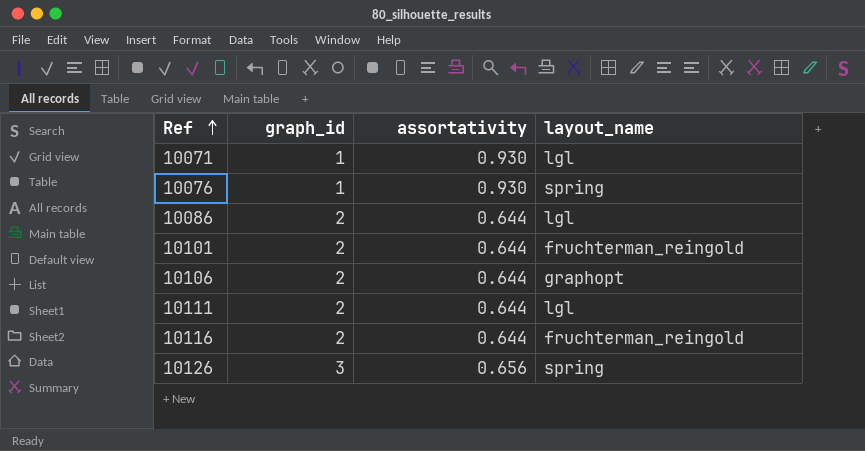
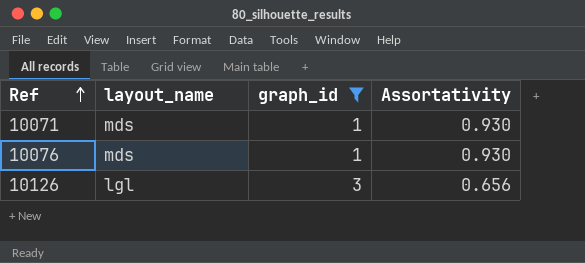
filter: none -> graph_id != 2
column layout_name | position: 4 -> 2
column name: assortativity -> Assortativity
10071 | layout_name: lgl -> mds
10076 | layout_name: spring -> mds
10126 | layout_name: spring -> lgl

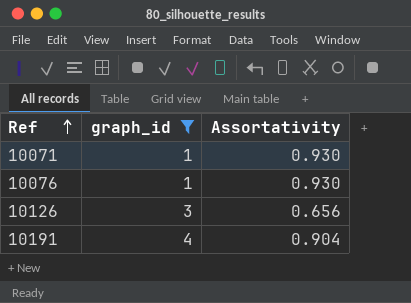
column layout_name | position: 2 -> none
row 10191: none -> 4 | 0.904

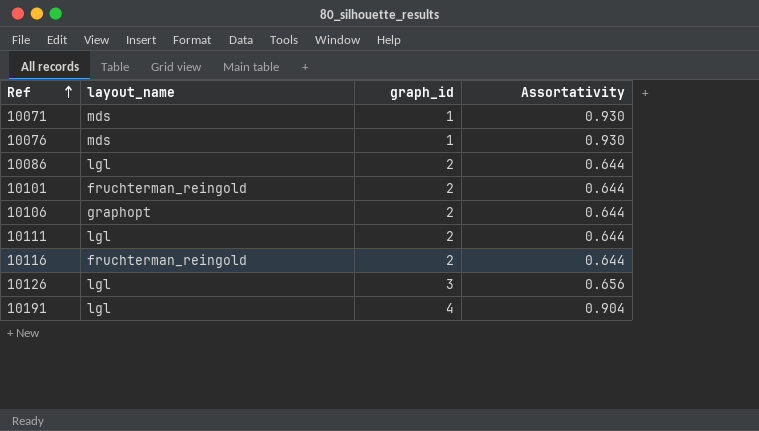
filter: graph_id != 2 -> none
column layout_name | position: none -> 2

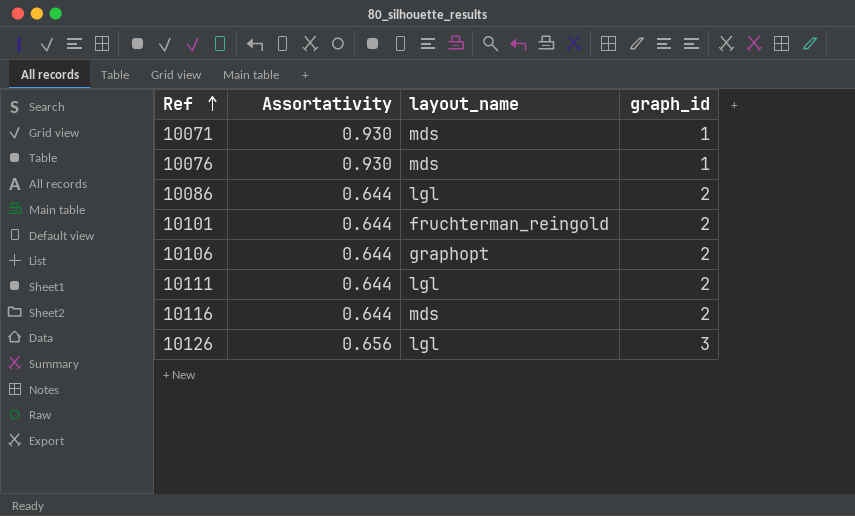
column Assortativity | position: 4 -> 2
row 10191: lgl | 4 | 0.904 -> none
10116 | layout_name: fruchterman_reingold -> mds

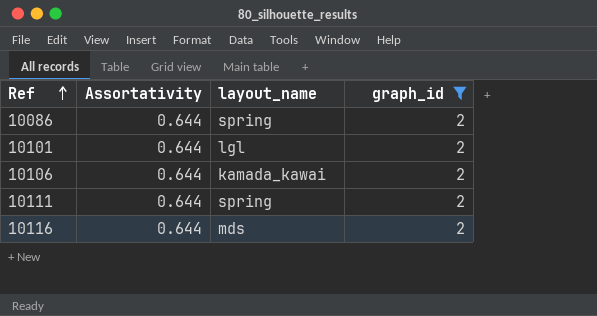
filter: none -> graph_id = 2
10086 | layout_name: lgl -> spring
10101 | layout_name: fruchterman_reingold -> lgl
10106 | layout_name: graphopt -> kamada_kawai
10111 | layout_name: lgl -> spring

